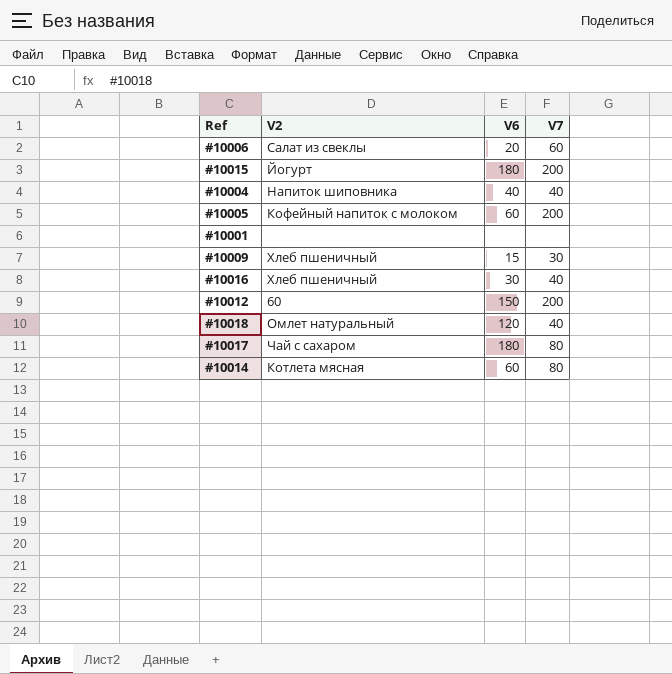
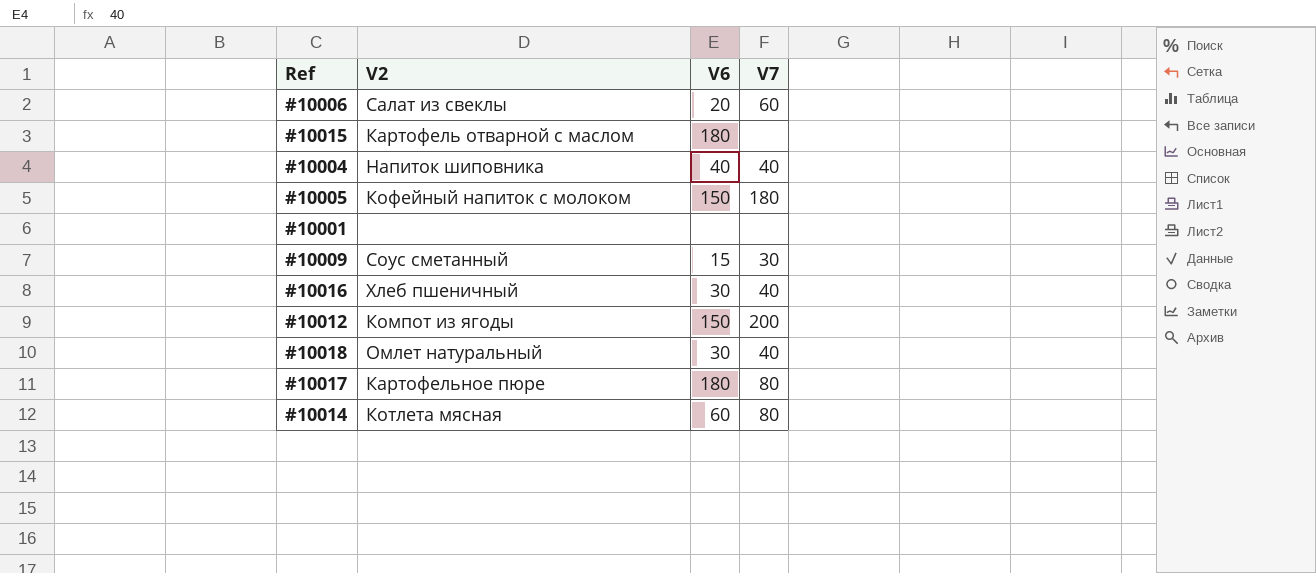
#10015 | V2: Йогурт -> Картофель отварной с маслом
#10015 | V7: 200 -> none
#10005 | V6: 60 -> 150
#10005 | V7: 200 -> 180
#10009 | V2: Хлеб пшеничный -> Соус сметанный
#10012 | V2: 60 -> Компот из ягоды
#10018 | V6: 120 -> 30
#10017 | V2: Чай с сахаром -> Картофельное пюре

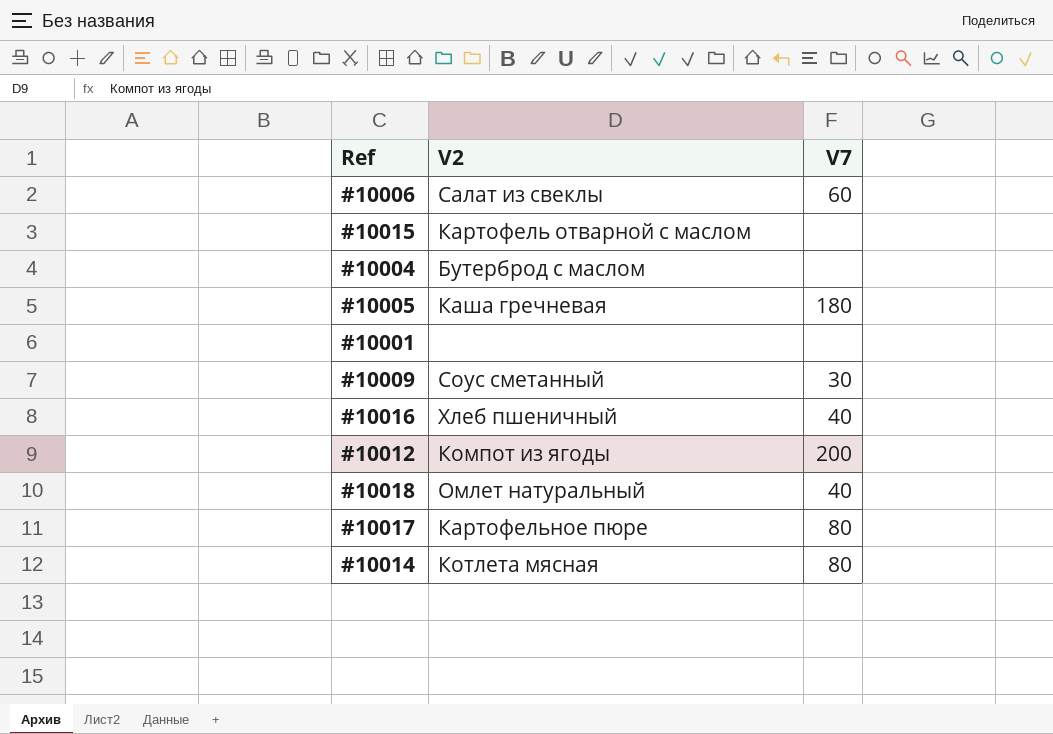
column V6 | position: 3 -> none
#10004 | V2: Напиток шиповника -> Бутерброд с маслом
#10004 | V7: 40 -> none
#10005 | V2: Кофейный напиток с молоком -> Каша гречневая

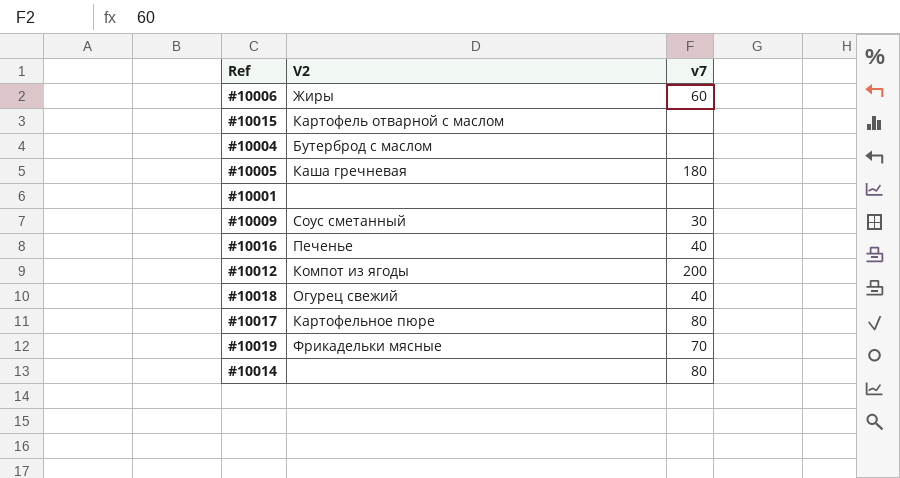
column name: V7 -> v7
#10006 | V2: Салат из свеклы -> Жиры
#10016 | V2: Хлеб пшеничный -> Печенье
#10018 | V2: Омлет натуральный -> Огурец свежий
row #10019: none -> Фрикадельки мясные | 70
#10014 | V2: Котлета мясная -> none

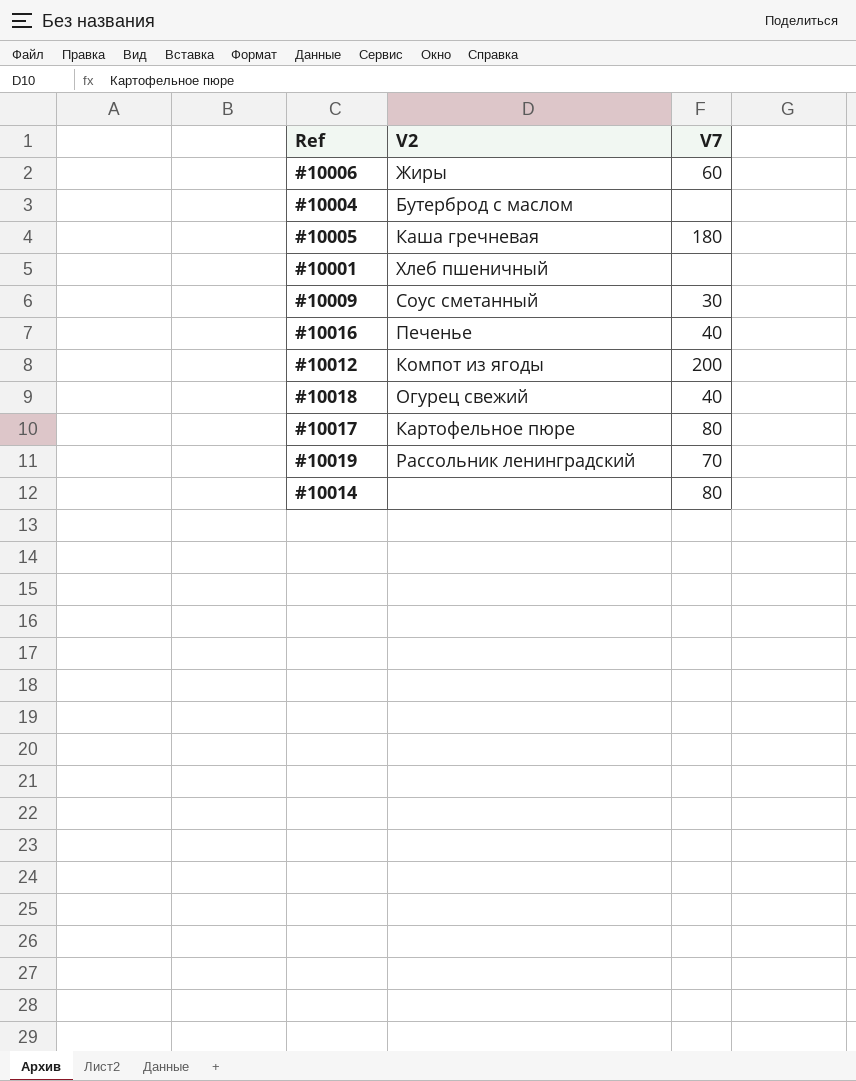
column name: v7 -> V7
row #10015: Картофель отварной с маслом | none -> none
#10001 | V2: none -> Хлеб пшеничный
#10019 | V2: Фрикадельки мясные -> Рассольник ленинградский

